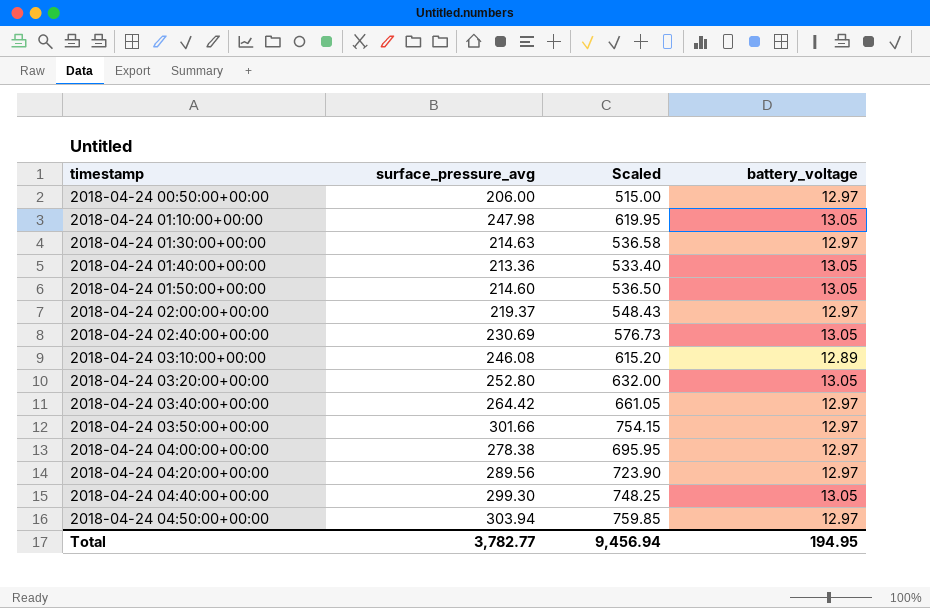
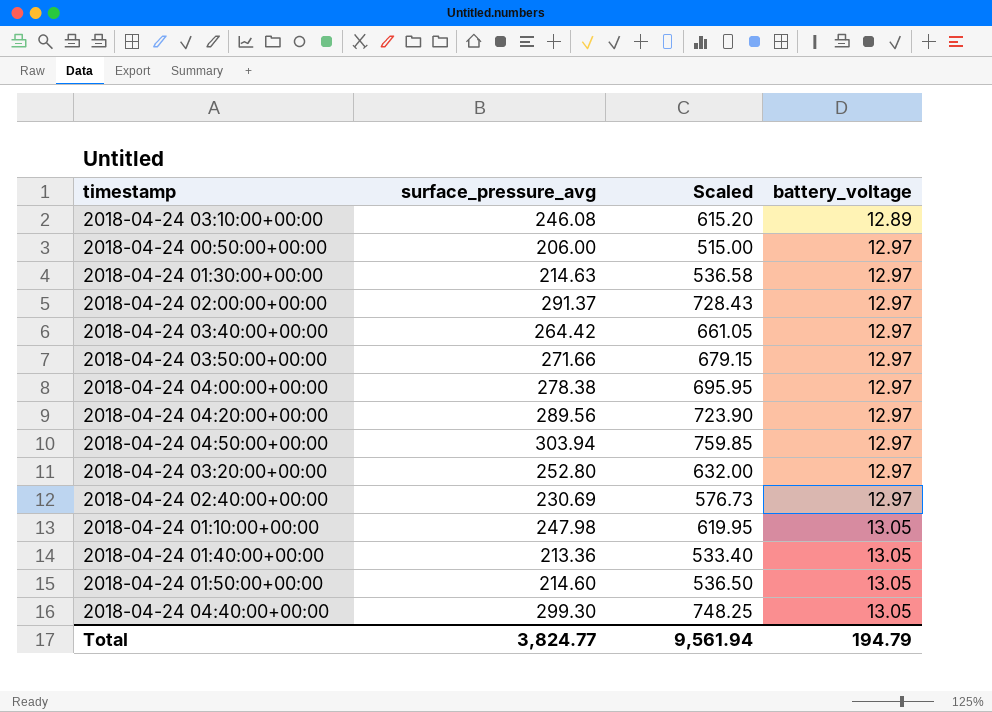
row order: timestamp ascending -> battery_voltage ascending
2018-04-24 02:00:00+00:00 | surface_pressure_avg: 219.37 -> 291.37
2018-04-24 02:00:00+00:00 | Scaled: 548.43 -> 728.43
2018-04-24 03:50:00+00:00 | surface_pressure_avg: 301.66 -> 271.66
2018-04-24 03:50:00+00:00 | Scaled: 754.15 -> 679.15
2018-04-24 03:20:00+00:00 | battery_voltage: 13.05 -> 12.97
2018-04-24 02:40:00+00:00 | battery_voltage: 13.05 -> 12.97
Total | surface_pressure_avg: 3,782.77 -> 3,824.77
Total | Scaled: 9,456.94 -> 9,561.94
Total | battery_voltage: 194.95 -> 194.79

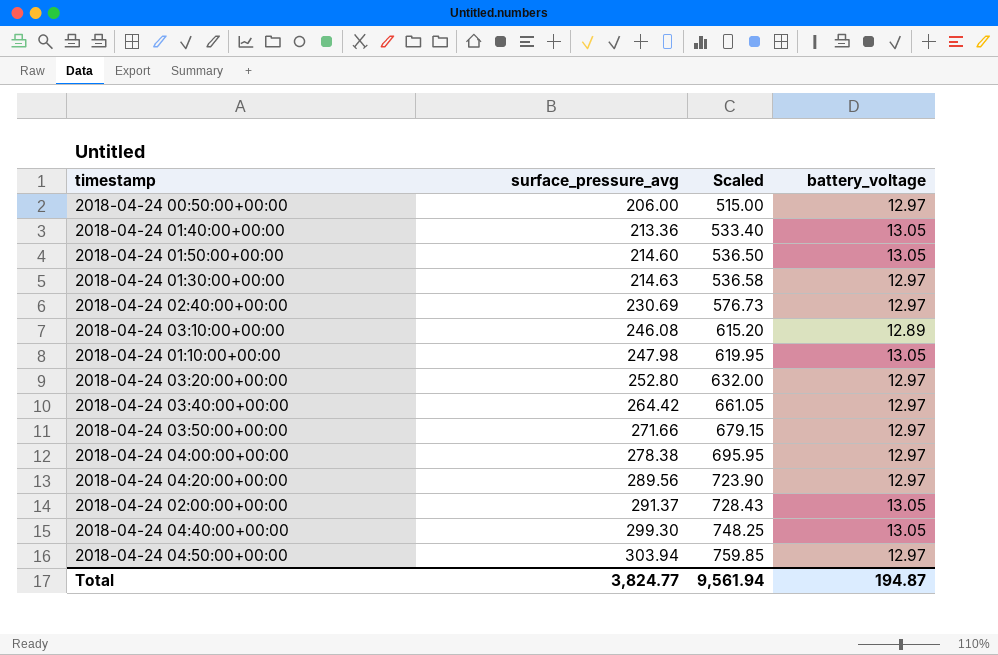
row order: battery_voltage ascending -> surface_pressure_avg ascending
2018-04-24 02:00:00+00:00 | battery_voltage: 12.97 -> 13.05
Total | battery_voltage: 194.79 -> 194.87

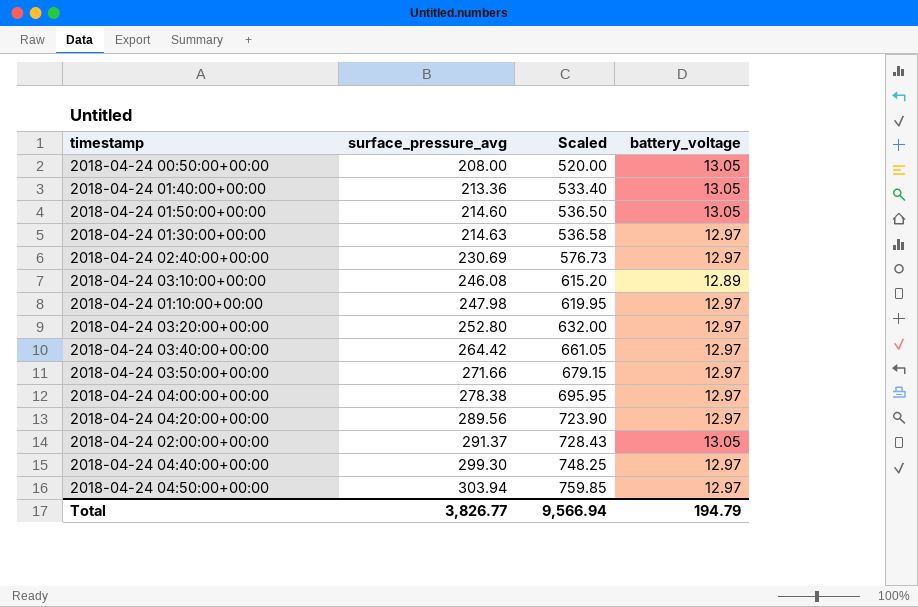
2018-04-24 00:50:00+00:00 | surface_pressure_avg: 206.00 -> 208.00
2018-04-24 00:50:00+00:00 | Scaled: 515.00 -> 520.00
2018-04-24 00:50:00+00:00 | battery_voltage: 12.97 -> 13.05
2018-04-24 01:10:00+00:00 | battery_voltage: 13.05 -> 12.97
2018-04-24 04:40:00+00:00 | battery_voltage: 13.05 -> 12.97
Total | surface_pressure_avg: 3,824.77 -> 3,826.77
Total | Scaled: 9,561.94 -> 9,566.94
Total | battery_voltage: 194.87 -> 194.79

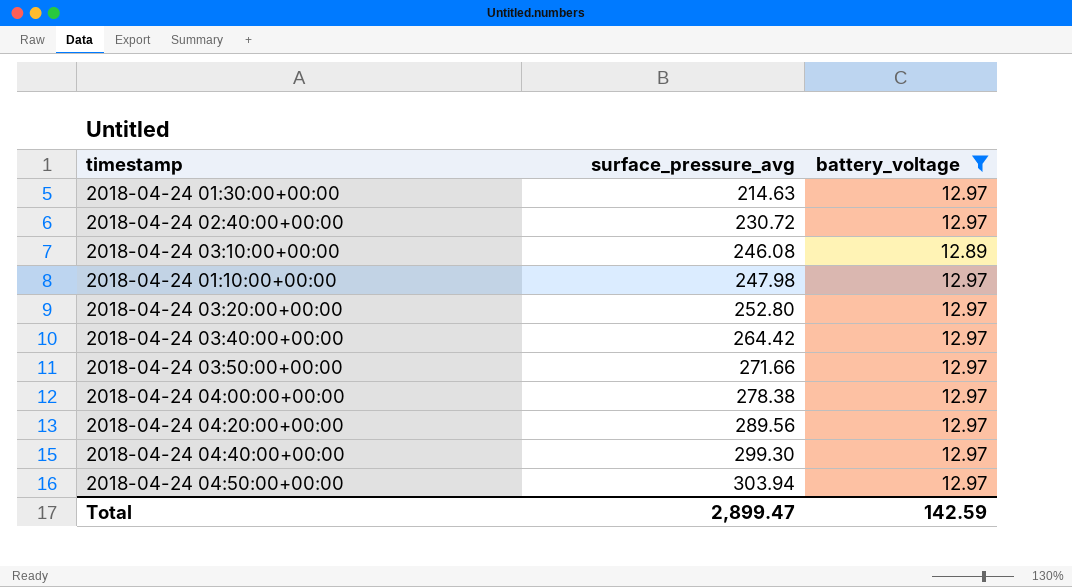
filter: none -> battery_voltage != 13.05
column Scaled | formula: [surface_pressure_avg] * 2.5 -> none
2018-04-24 02:40:00+00:00 | surface_pressure_avg: 230.69 -> 230.72
Total | surface_pressure_avg: 3,826.77 -> 2,899.47
Total | battery_voltage: 194.79 -> 142.59

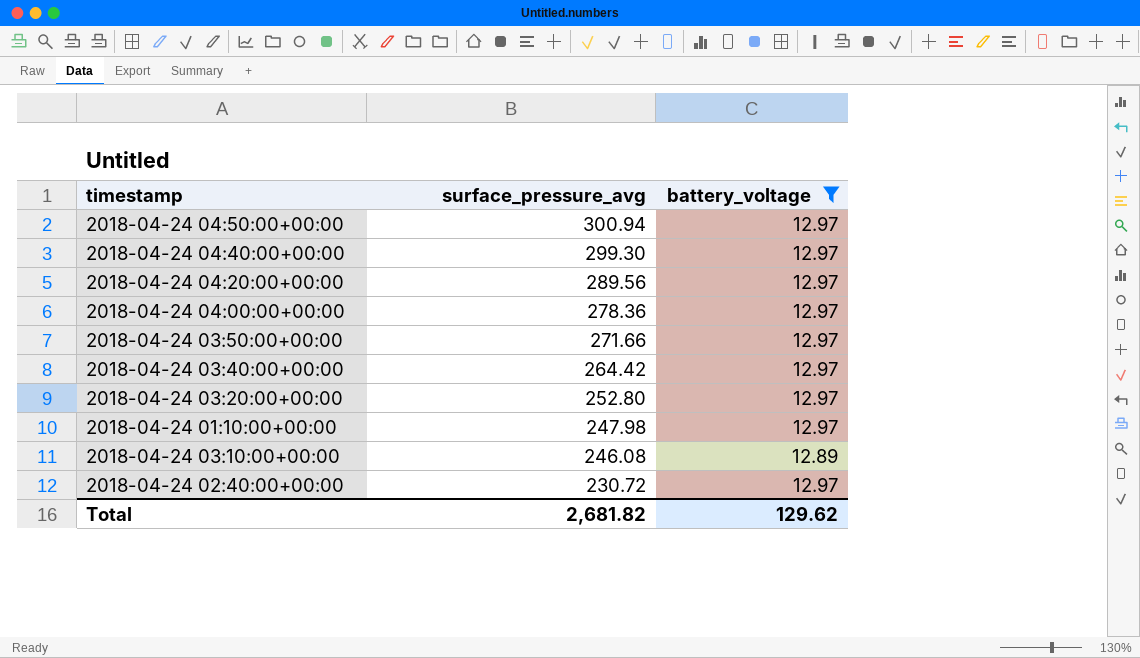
row order: surface_pressure_avg ascending -> surface_pressure_avg descending
row 2018-04-24 01:30:00+00:00: 214.63 | 12.97 -> none
2018-04-24 04:50:00+00:00 | surface_pressure_avg: 303.94 -> 300.94
2018-04-24 04:00:00+00:00 | surface_pressure_avg: 278.38 -> 278.36
Total | surface_pressure_avg: 2,899.47 -> 2,681.82
Total | battery_voltage: 142.59 -> 129.62

